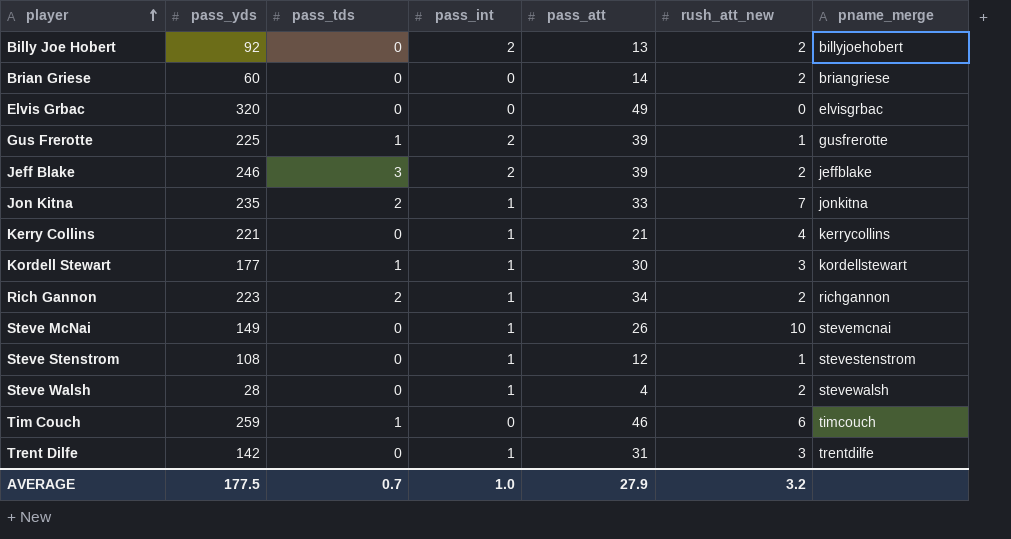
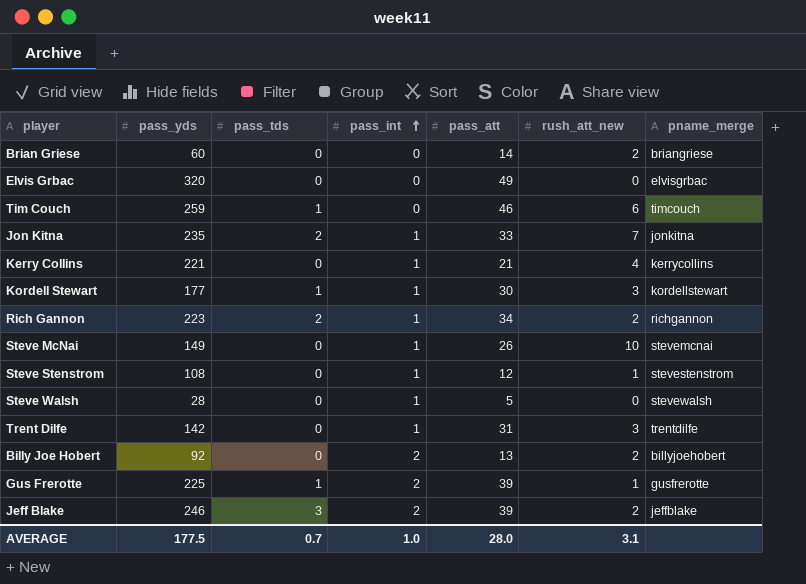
row order: player ascending -> pass_int ascending
Steve Walsh | pass_att: 4 -> 5
Steve Walsh | rush_att_new: 2 -> 0
AVERAGE | pass_att: 27.9 -> 28.0
AVERAGE | rush_att_new: 3.2 -> 3.1

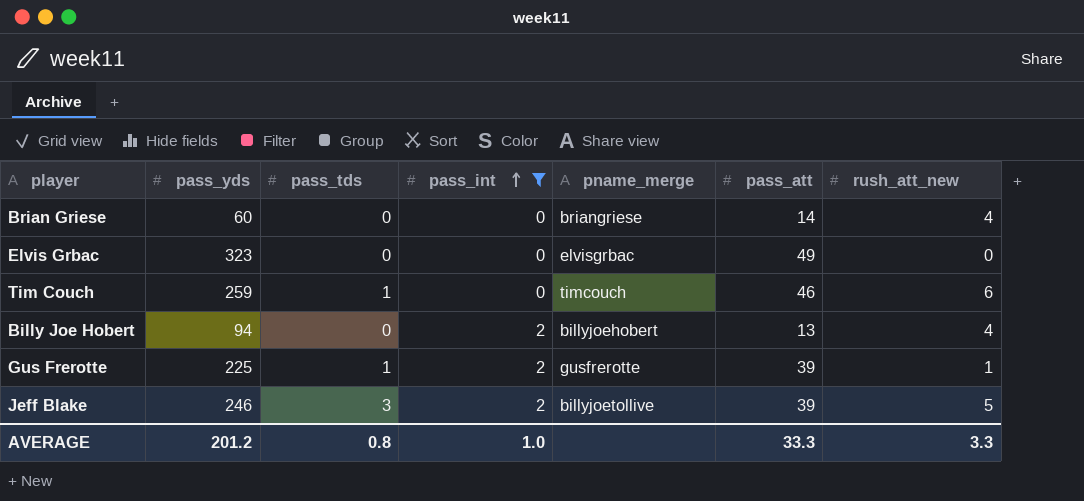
filter: none -> pass_int != 1
column pname_merge | position: 7 -> 5
Brian Griese | rush_att_new: 2 -> 4
Elvis Grbac | pass_yds: 320 -> 323
Billy Joe Hobert | pass_yds: 92 -> 94
Billy Joe Hobert | rush_att_new: 2 -> 4
Jeff Blake | pname_merge: jeffblake -> billyjoetollive
Jeff Blake | rush_att_new: 2 -> 5
AVERAGE | pass_yds: 177.5 -> 201.2
AVERAGE | pass_tds: 0.7 -> 0.8
AVERAGE | pass_att: 28.0 -> 33.3
AVERAGE | rush_att_new: 3.1 -> 3.3

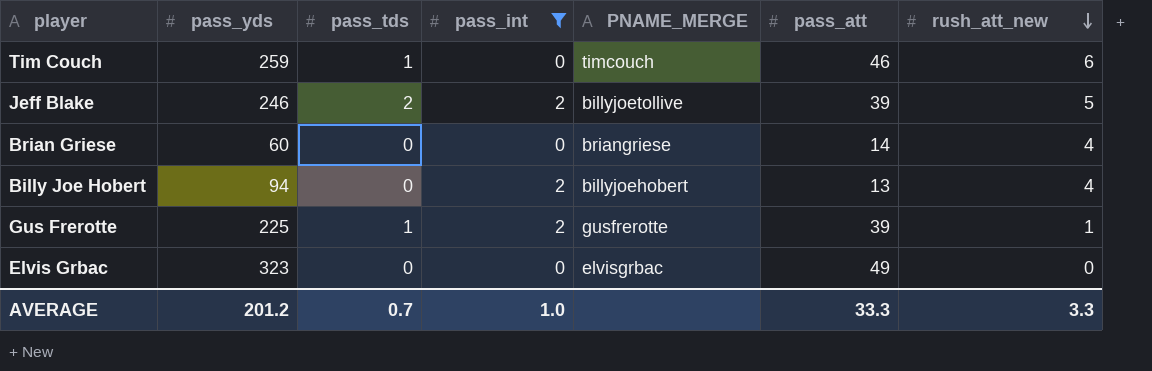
row order: pass_int ascending -> rush_att_new descending
column name: pname_merge -> PNAME_MERGE
Jeff Blake | pass_tds: 3 -> 2
AVERAGE | pass_tds: 0.8 -> 0.7

